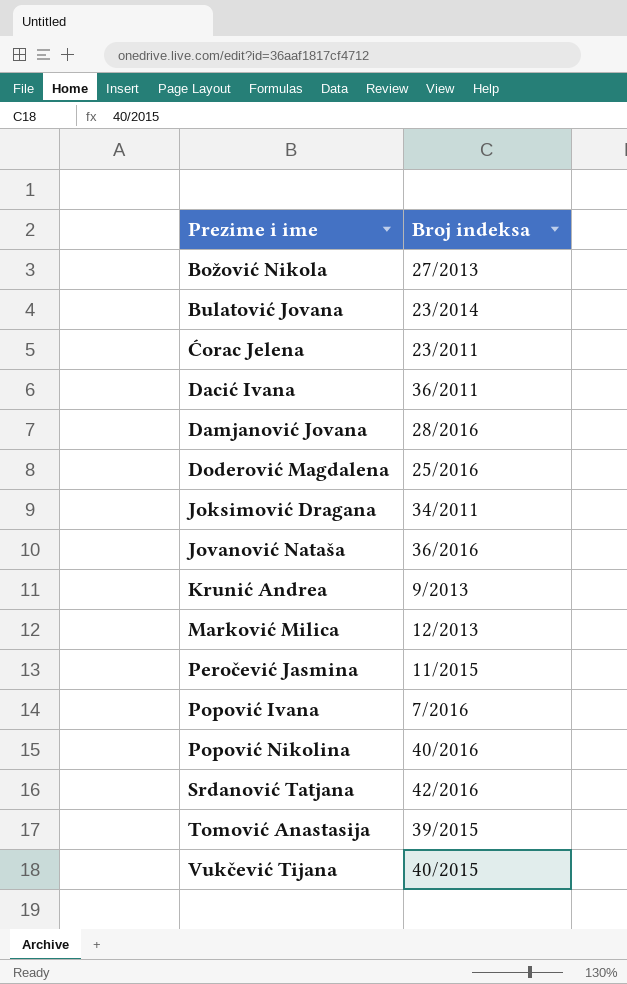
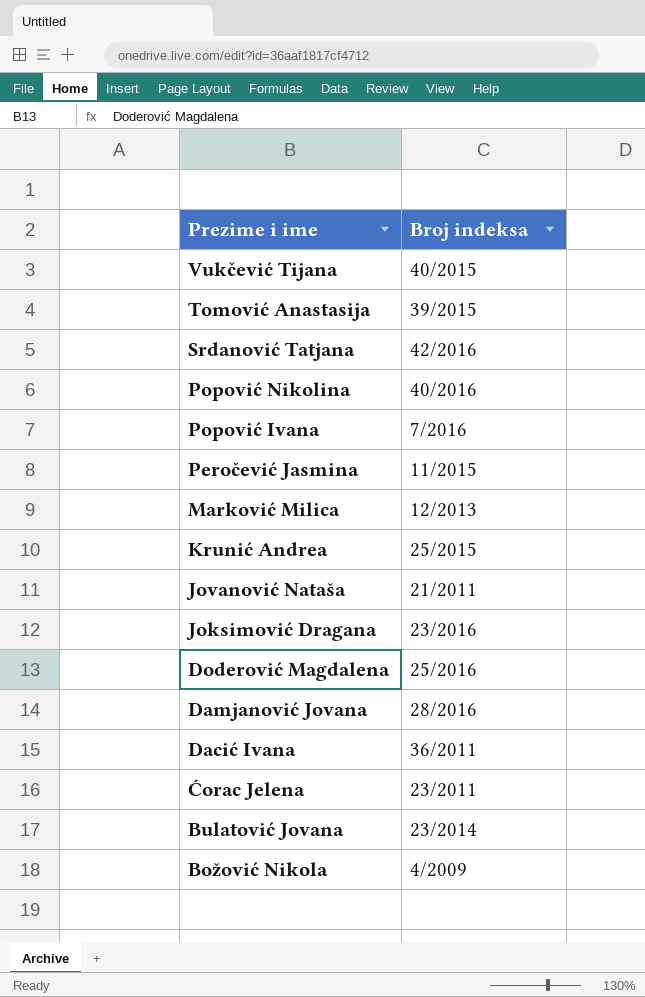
row order: Prezime i ime ascending -> Prezime i ime descending
Krunić Andrea | Broj indeksa: 9/2013 -> 25/2015
Jovanović Nataša | Broj indeksa: 36/2016 -> 21/2011
Joksimović Dragana | Broj indeksa: 34/2011 -> 23/2016
Božović Nikola | Broj indeksa: 27/2013 -> 4/2009

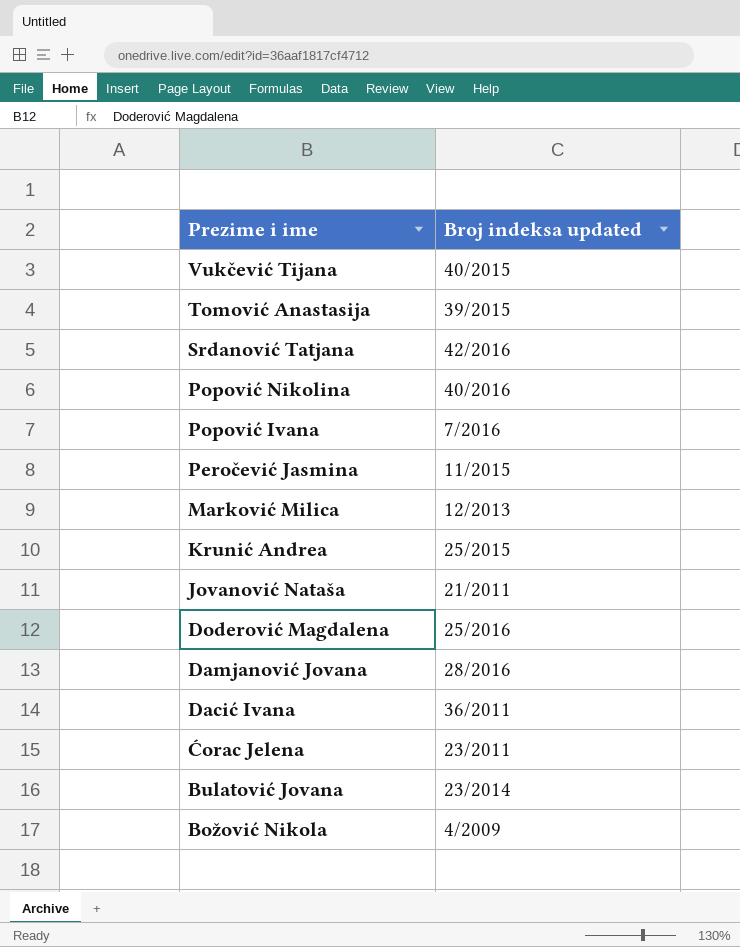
column name: Broj indeksa -> Broj indeksa updated
row Joksimović Dragana: 23/2016 -> none

